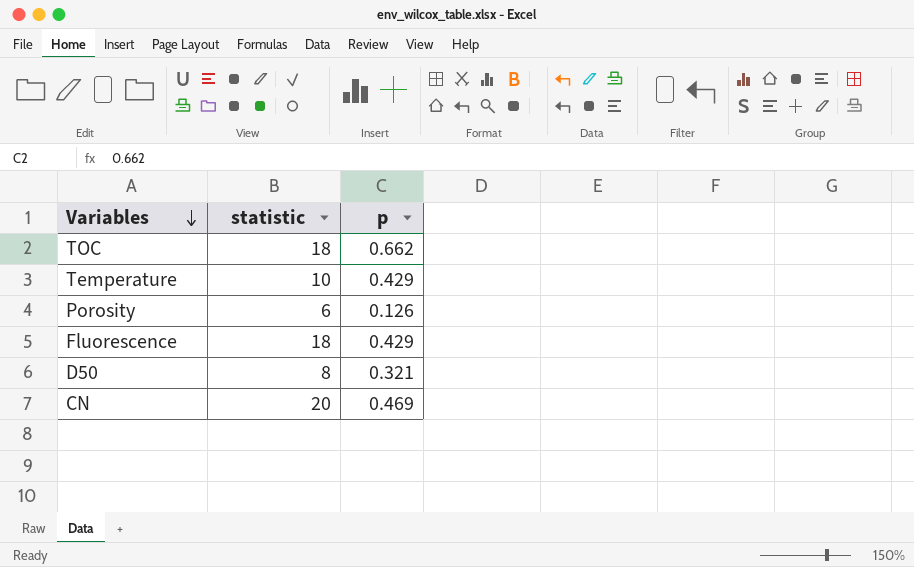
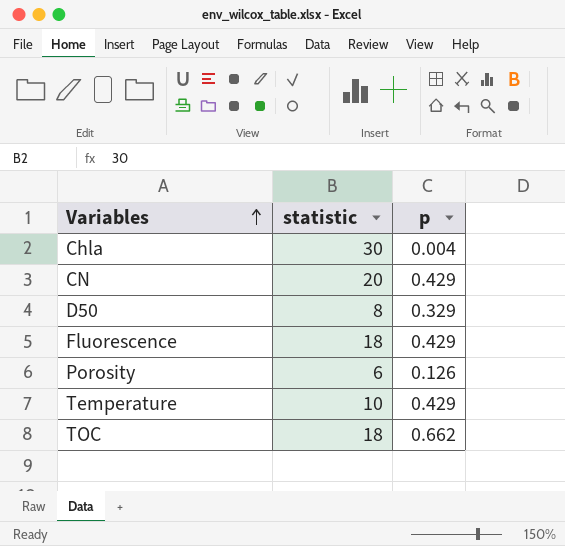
row order: Variables descending -> Variables ascending
row Chla: none -> 30 | 0.004
CN | p: 0.469 -> 0.429
D50 | p: 0.321 -> 0.329

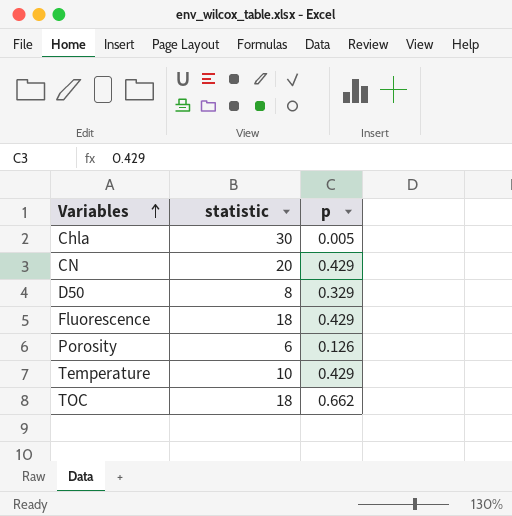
Chla | p: 0.004 -> 0.005

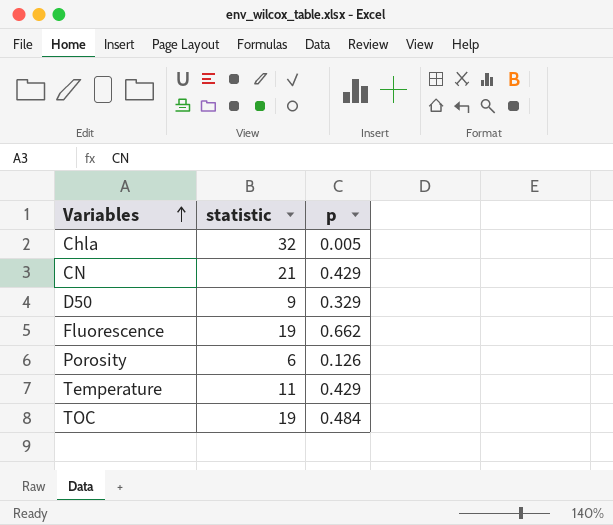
Chla | statistic: 30 -> 32
CN | statistic: 20 -> 21
D50 | statistic: 8 -> 9
Fluorescence | statistic: 18 -> 19
Fluorescence | p: 0.429 -> 0.662
Temperature | statistic: 10 -> 11
TOC | statistic: 18 -> 19
TOC | p: 0.662 -> 0.484

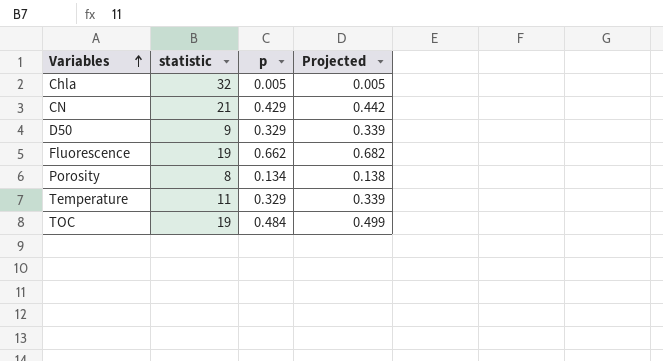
column Projected | formula: none -> [p] * 1.03
Porosity | statistic: 6 -> 8
Porosity | p: 0.126 -> 0.134
Temperature | p: 0.429 -> 0.329

